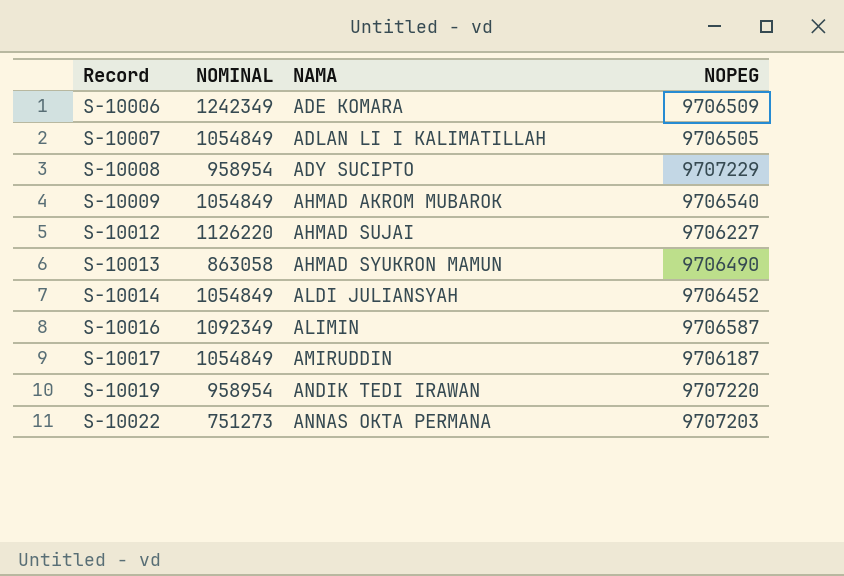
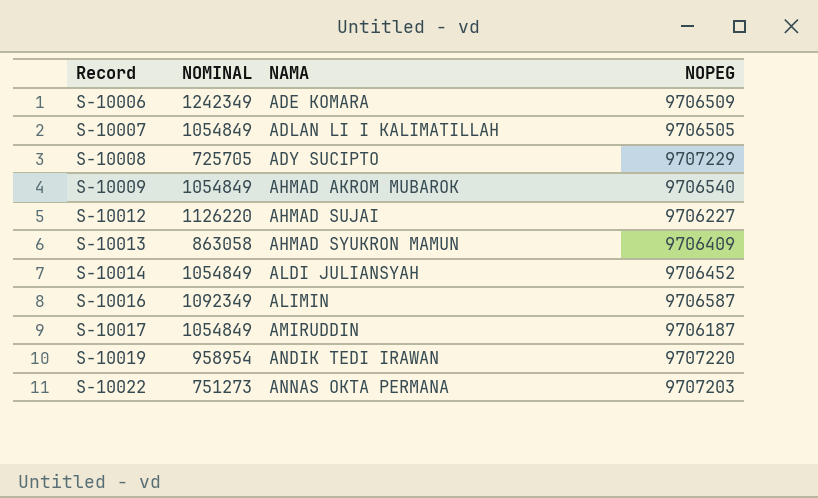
S-10008 | NOMINAL: 958954 -> 725705
S-10013 | NOPEG: 9706490 -> 9706409

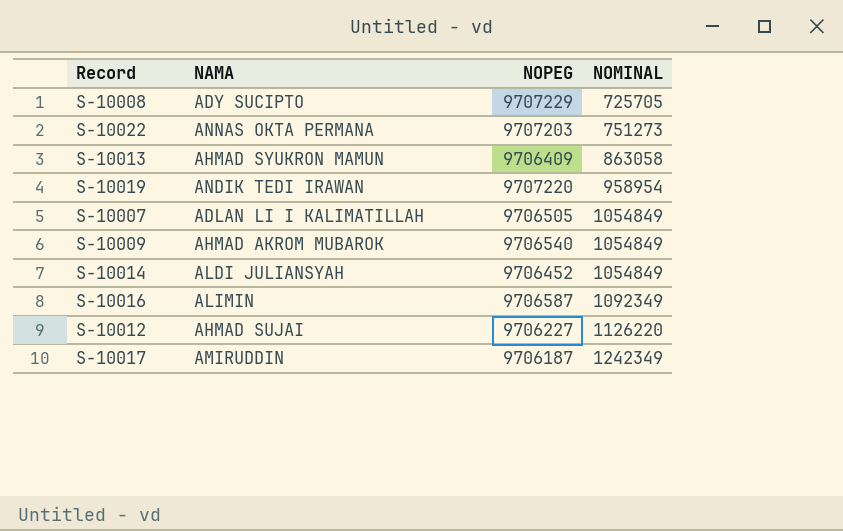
row order: Record ascending -> NOMINAL ascending
column NOMINAL | position: 2 -> 4
row S-10006: 1242349 | ADE KOMARA | 9706509 -> none
S-10017 | NOMINAL: 1054849 -> 1242349

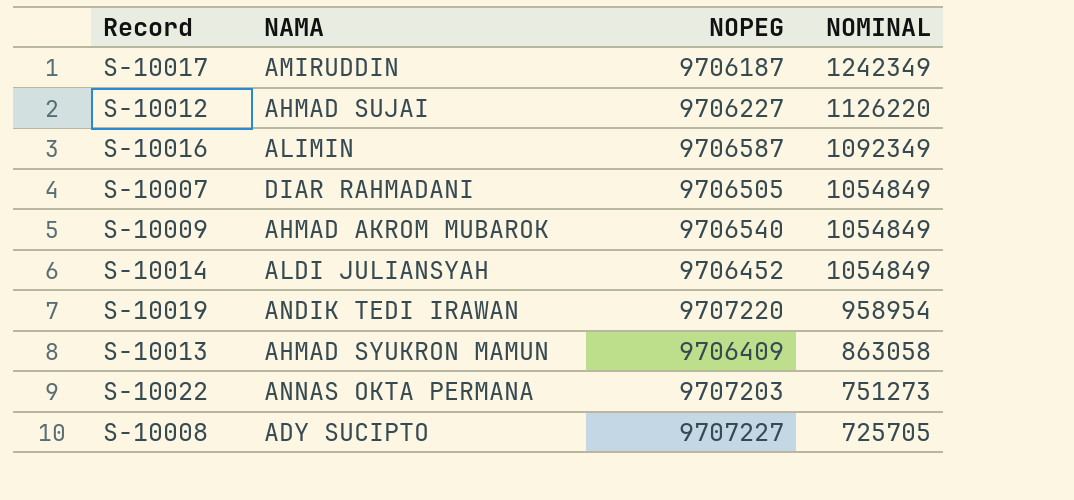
row order: NOMINAL ascending -> NOMINAL descending
S-10007 | NAMA: ADLAN LI I KALIMATILLAH -> DIAR RAHMADANI
S-10008 | NOPEG: 9707229 -> 9707227

